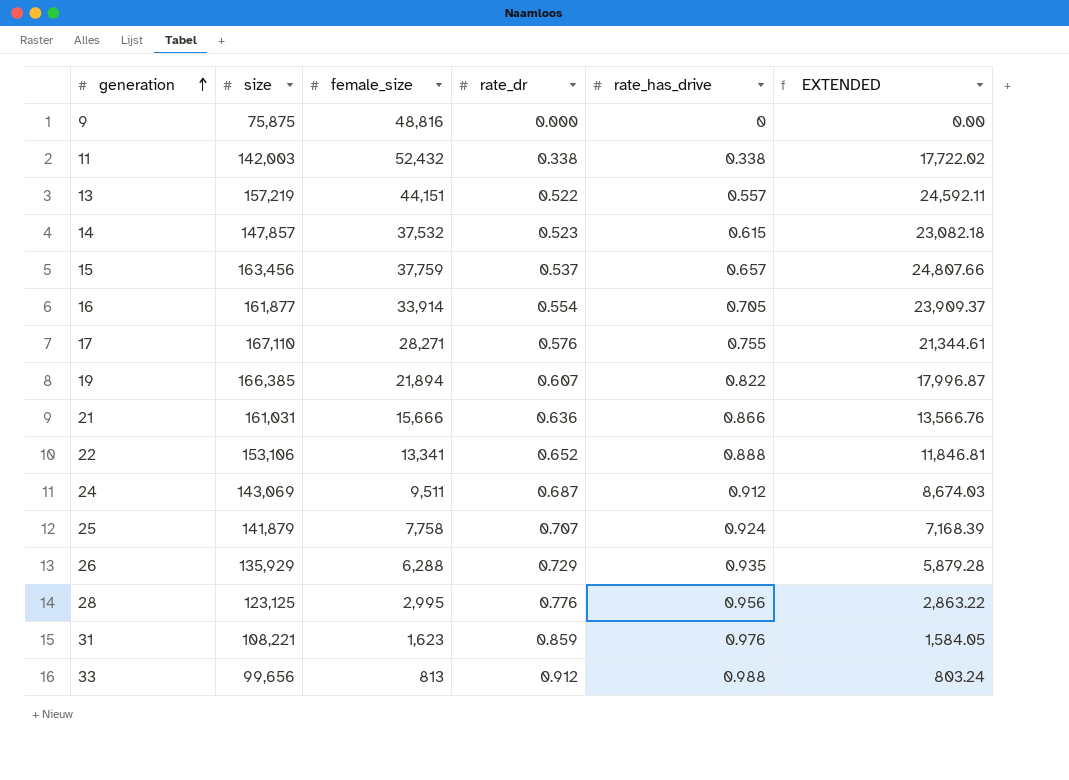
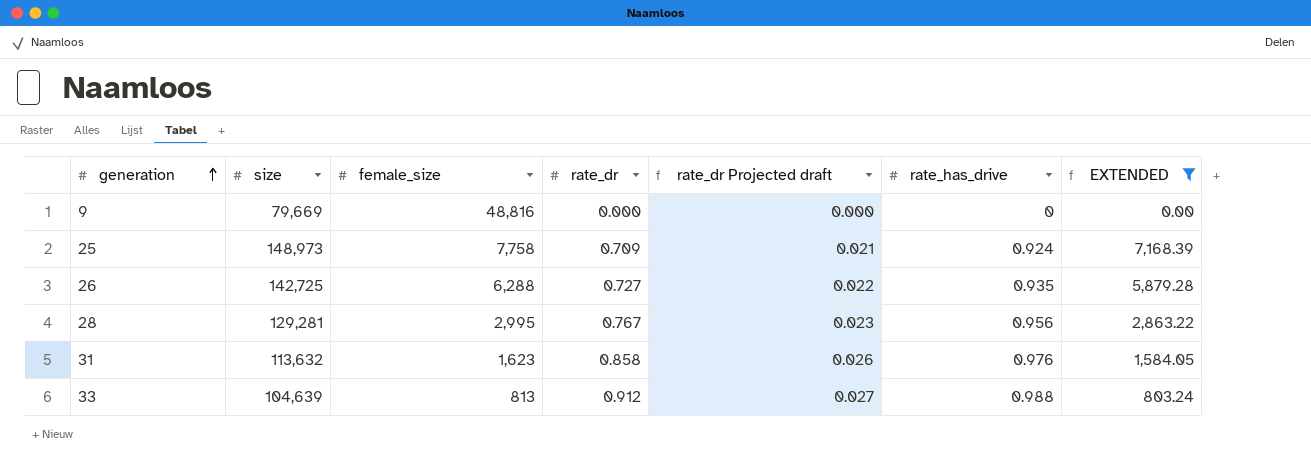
filter: none -> EXTENDED <= 7,168.39
column rate_dr Projected draft | formula: none -> [rate_dr] * 0.03
9 | size: 75,875 -> 79,669
25 | size: 141,879 -> 148,973
25 | rate_dr: 0.707 -> 0.709
26 | size: 135,929 -> 142,725
26 | rate_dr: 0.729 -> 0.727
28 | size: 123,125 -> 129,281
28 | rate_dr: 0.776 -> 0.767
31 | size: 108,221 -> 113,632
31 | rate_dr: 0.859 -> 0.858
33 | size: 99,656 -> 104,639

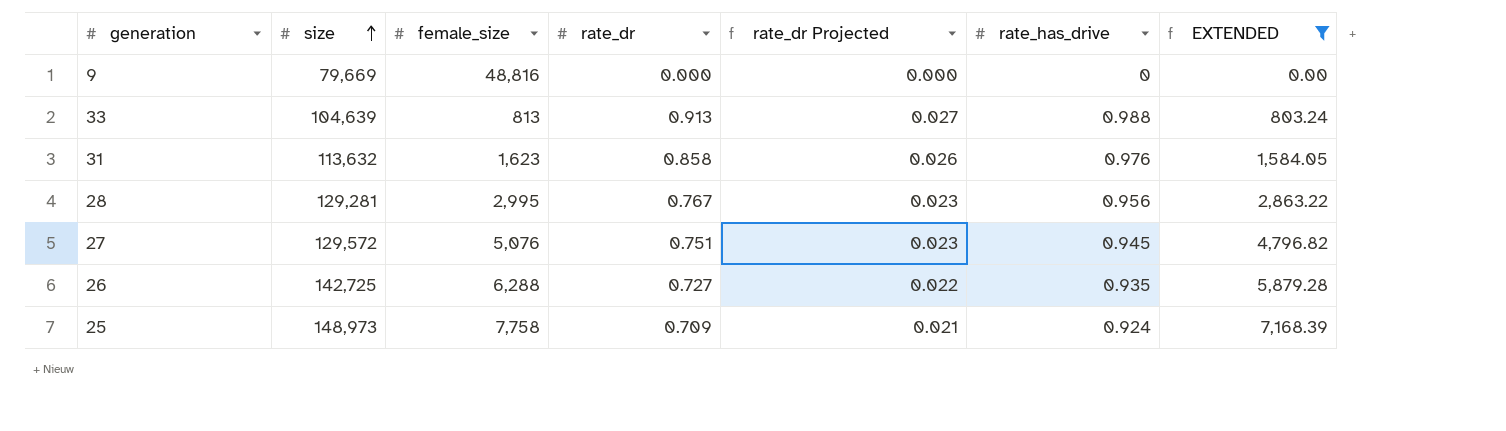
row order: generation ascending -> size ascending
column name: rate_dr Projected draft -> rate_dr Projected
33 | rate_dr: 0.912 -> 0.913
row 27: none -> 129,572 | 5,076 | 0.751 | 0.023 | 0.945 | 4,796.82

